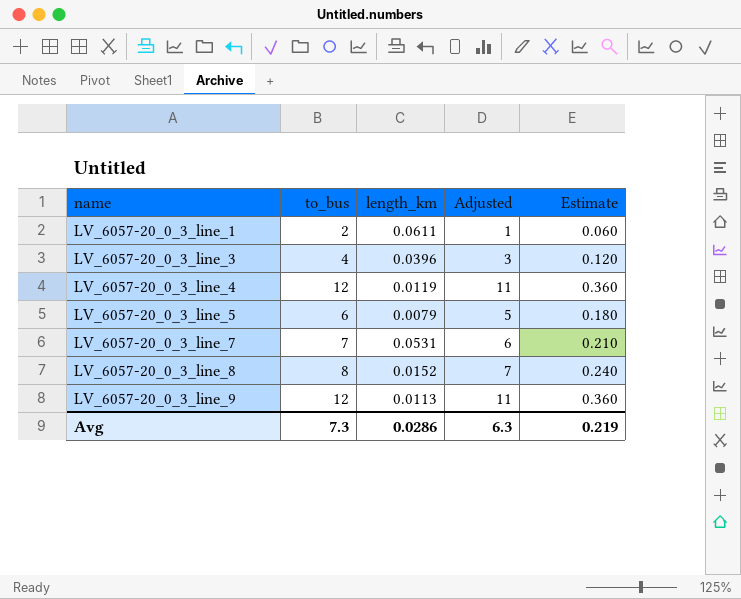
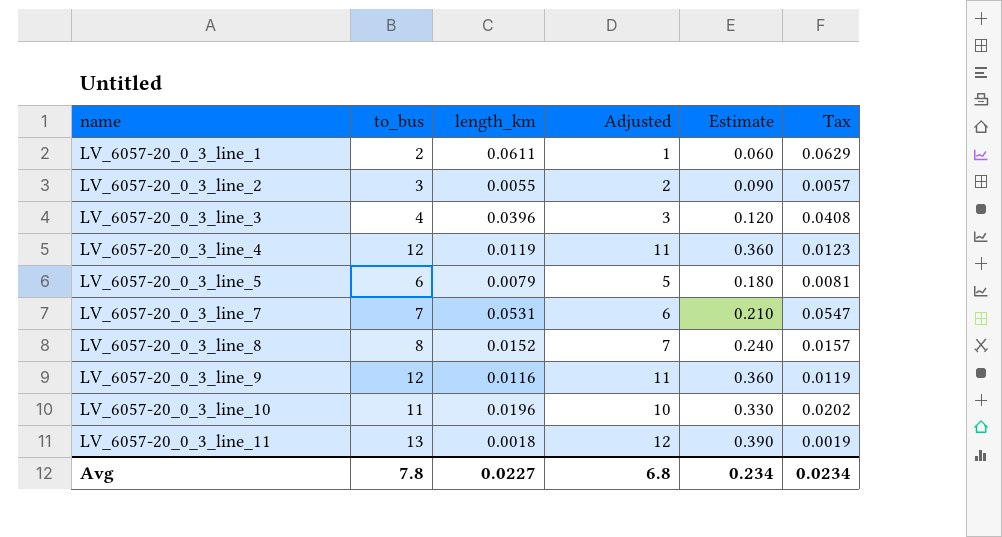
column Tax | formula: none -> [length_km] * 1.03
row LV_6057-20_0_3_line_2: none -> 3 | 0.0055 | 2 | 0.090 | 0.0057
LV_6057-20_0_3_line_9 | length_km: 0.0113 -> 0.0116
row LV_6057-20_0_3_line_10: none -> 11 | 0.0196 | 10 | 0.330 | 0.0202
row LV_6057-20_0_3_line_11: none -> 13 | 0.0018 | 12 | 0.390 | 0.0019
Avg | to_bus: 7.3 -> 7.8
Avg | length_km: 0.0286 -> 0.0227
Avg | Adjusted: 6.3 -> 6.8
Avg | Estimate: 0.219 -> 0.234

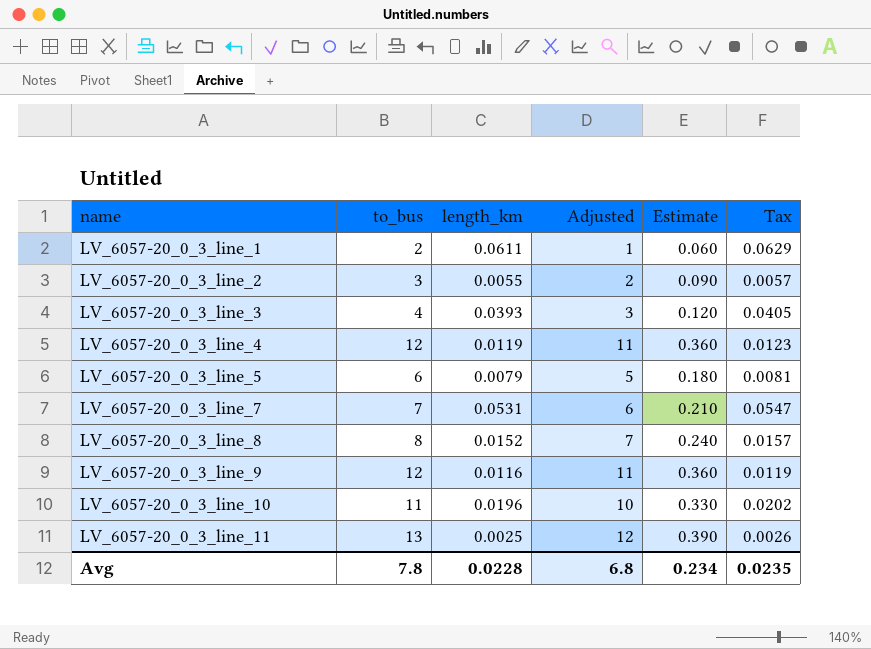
LV_6057-20_0_3_line_3 | length_km: 0.0396 -> 0.0393
LV_6057-20_0_3_line_3 | Tax: 0.0408 -> 0.0405
LV_6057-20_0_3_line_11 | length_km: 0.0018 -> 0.0025
LV_6057-20_0_3_line_11 | Tax: 0.0019 -> 0.0026
Avg | length_km: 0.0227 -> 0.0228
Avg | Tax: 0.0234 -> 0.0235

